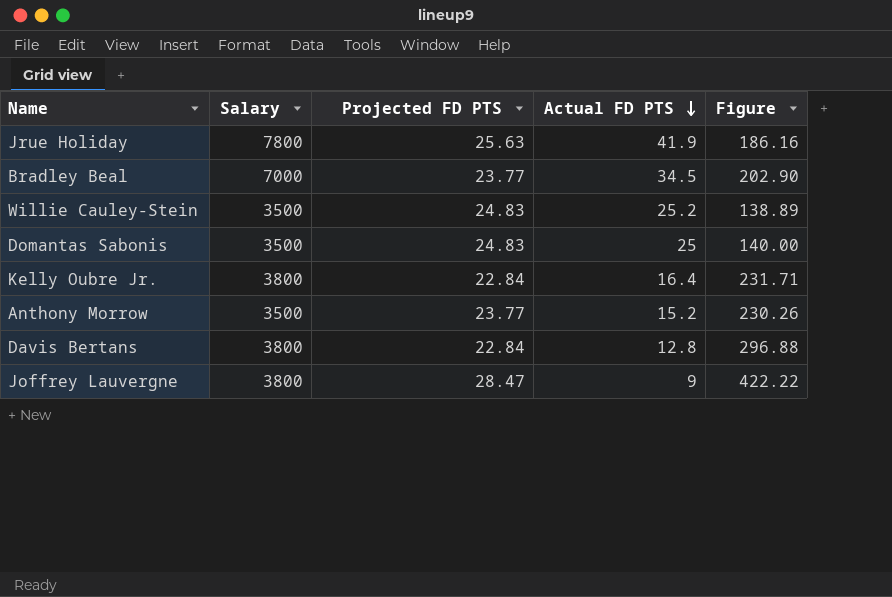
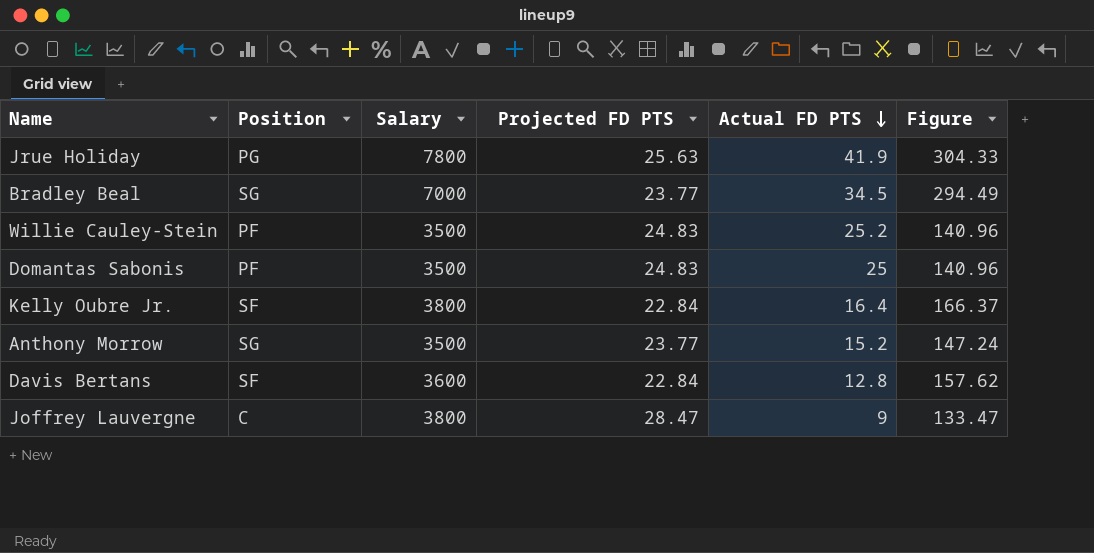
column Position | position: none -> 2
column Figure | formula: [Salary] / [Actual FD PTS] -> [Salary] / [Projected FD PTS]
Davis Bertans | Salary: 3800 -> 3600

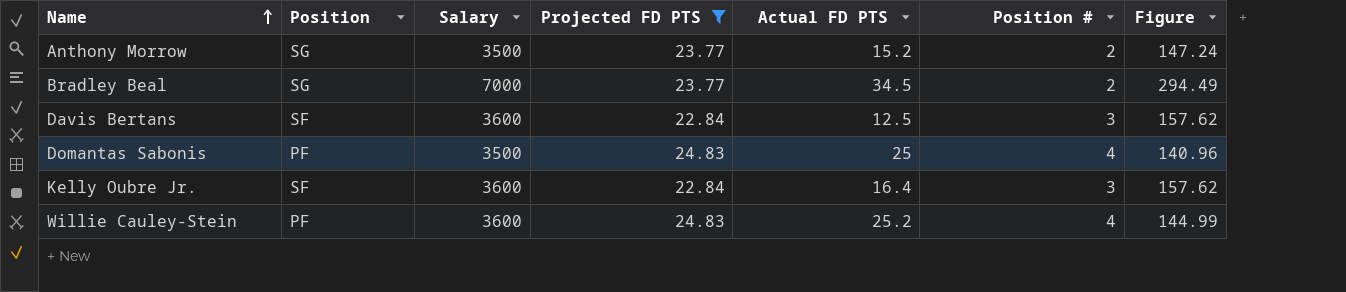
filter: none -> Projected FD PTS <= 24.83
row order: Actual FD PTS descending -> Name ascending
column Position # | position: none -> 6
Davis Bertans | Actual FD PTS: 12.8 -> 12.5
Kelly Oubre Jr. | Salary: 3800 -> 3600
Kelly Oubre Jr. | Figure: 166.37 -> 157.62
Willie Cauley-Stein | Salary: 3500 -> 3600
Willie Cauley-Stein | Figure: 140.96 -> 144.99

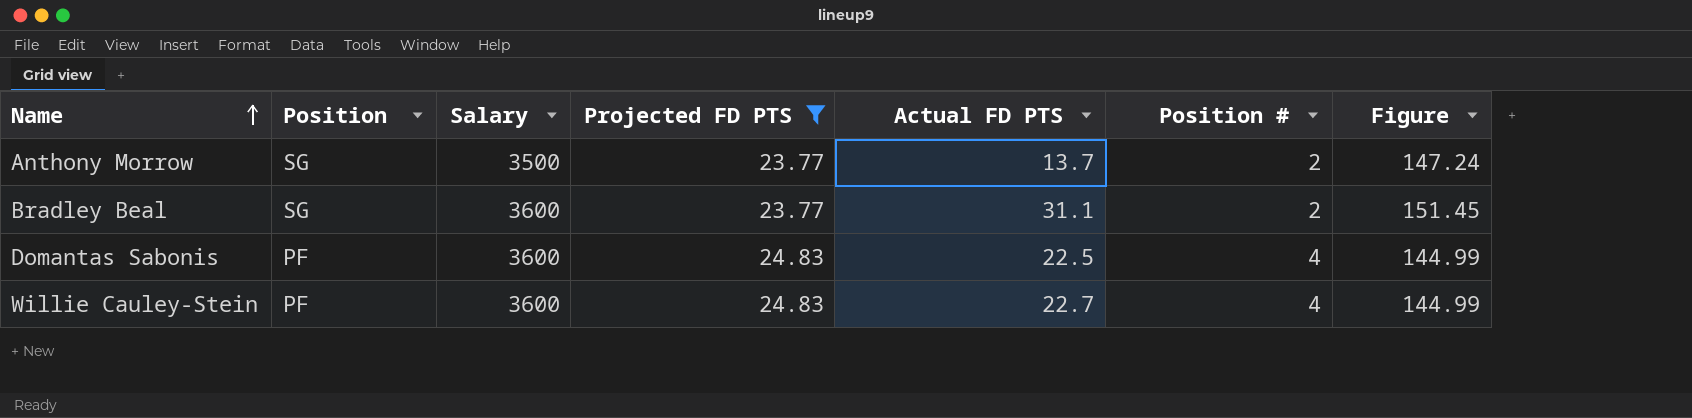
row Davis Bertans: SF | 3600 | 22.84 | 12.5 | 3 | 157.62 -> none
row Kelly Oubre Jr.: SF | 3600 | 22.84 | 16.4 | 3 | 157.62 -> none
Anthony Morrow | Actual FD PTS: 15.2 -> 13.7
Bradley Beal | Salary: 7000 -> 3600
Bradley Beal | Actual FD PTS: 34.5 -> 31.1
Bradley Beal | Figure: 294.49 -> 151.45
Domantas Sabonis | Salary: 3500 -> 3600
Domantas Sabonis | Actual FD PTS: 25 -> 22.5
Domantas Sabonis | Figure: 140.96 -> 144.99
Willie Cauley-Stein | Actual FD PTS: 25.2 -> 22.7

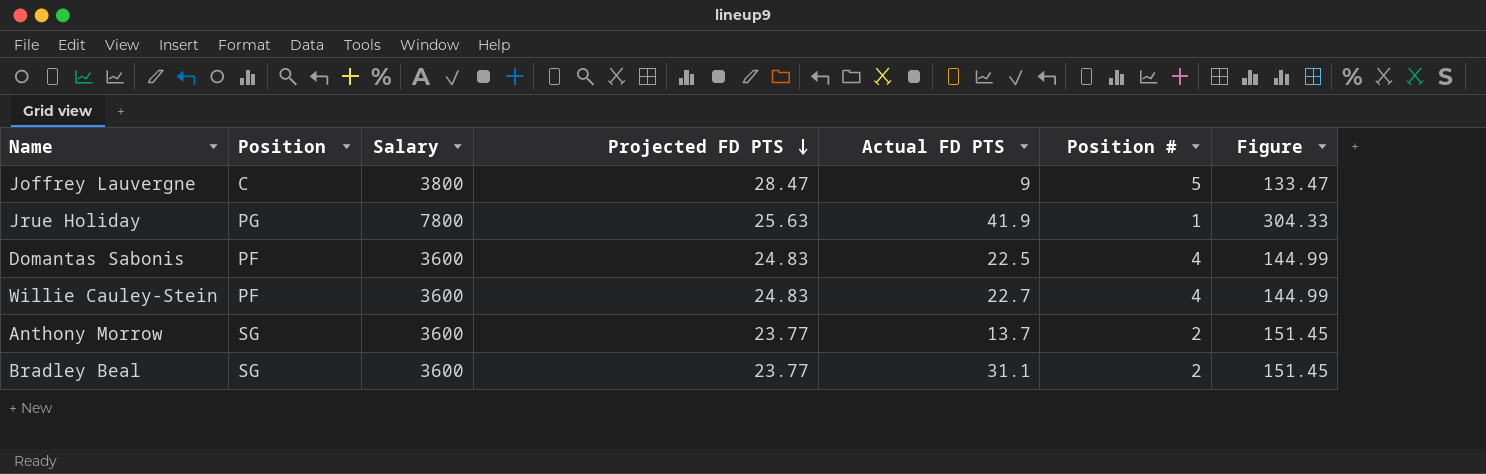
filter: Projected FD PTS <= 24.83 -> none
row order: Name ascending -> Projected FD PTS descending
Anthony Morrow | Salary: 3500 -> 3600
Anthony Morrow | Figure: 147.24 -> 151.45

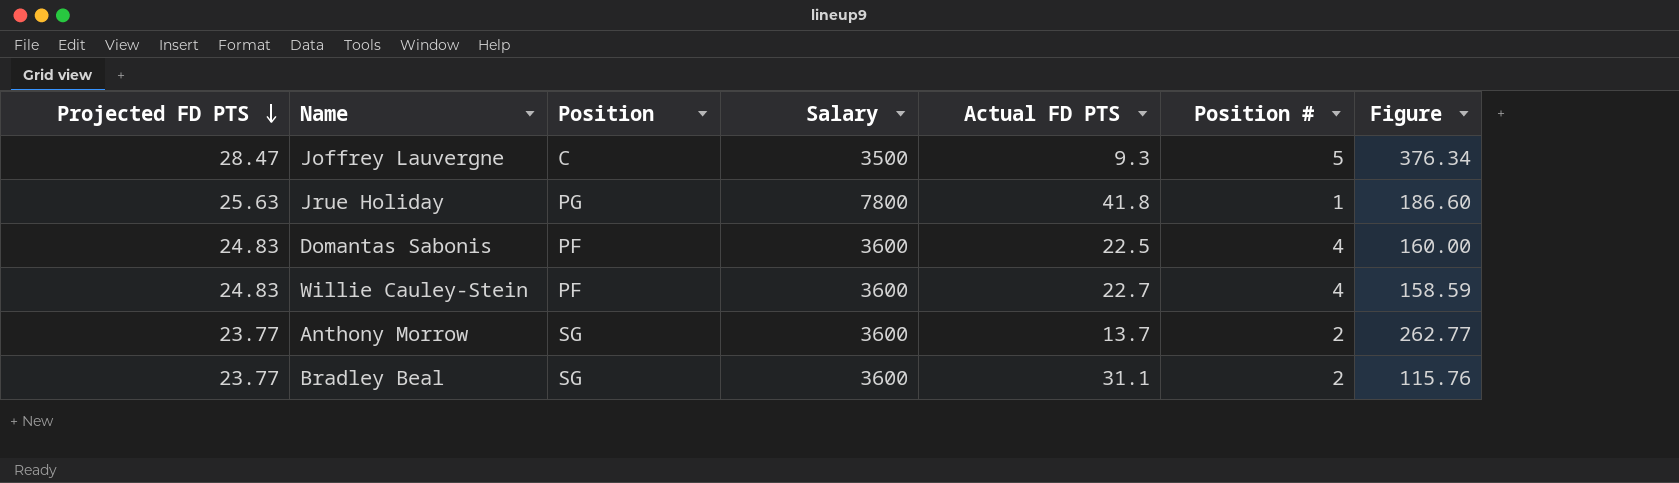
column Projected FD PTS | position: 4 -> 1
column Figure | formula: [Salary] / [Projected FD PTS] -> [Salary] / [Actual FD PTS]
Joffrey Lauvergne | Salary: 3800 -> 3500
Joffrey Lauvergne | Actual FD PTS: 9 -> 9.3
Jrue Holiday | Actual FD PTS: 41.9 -> 41.8

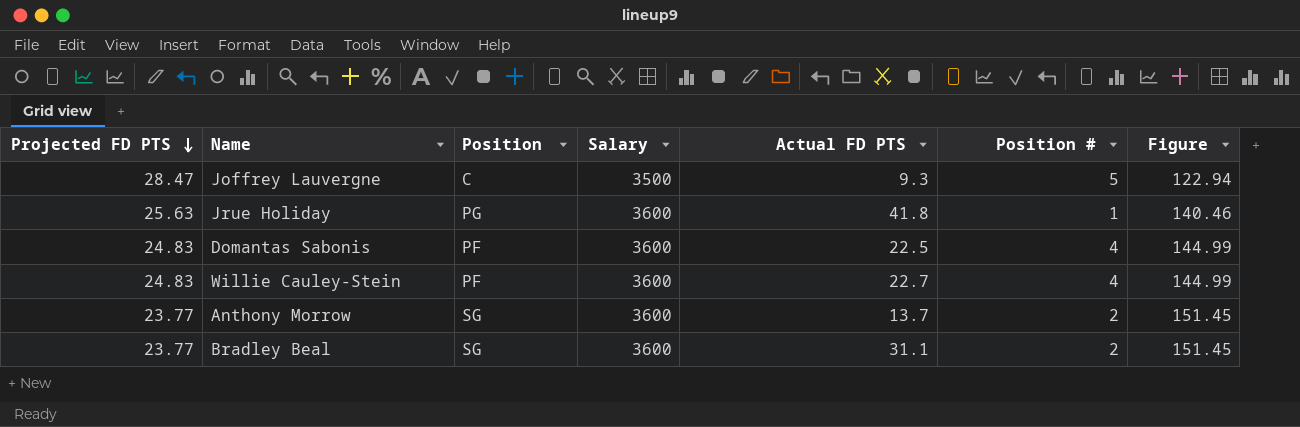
column Figure | formula: [Salary] / [Actual FD PTS] -> [Salary] / [Projected FD PTS]
Jrue Holiday | Salary: 7800 -> 3600

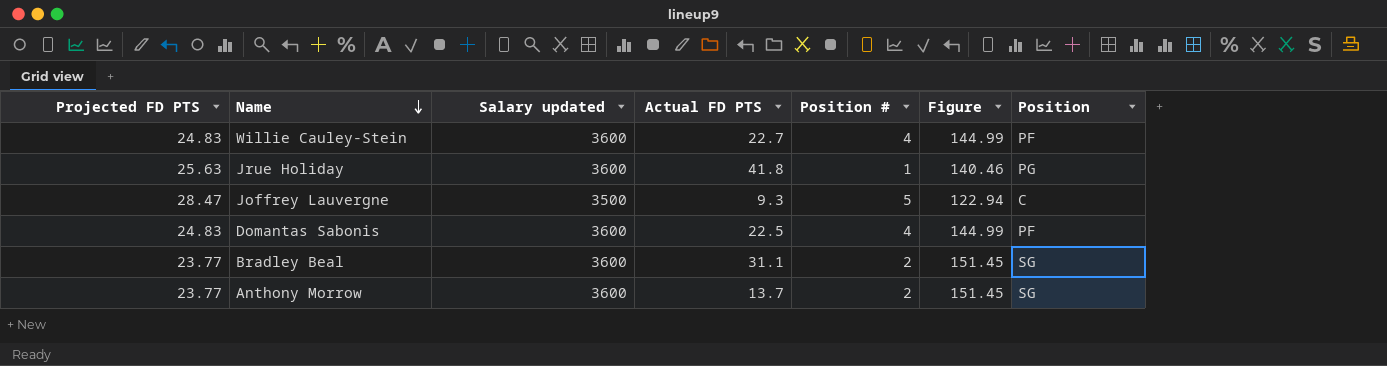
row order: Projected FD PTS descending -> Name descending
column name: Salary -> Salary updated
column Position | position: 3 -> 7

